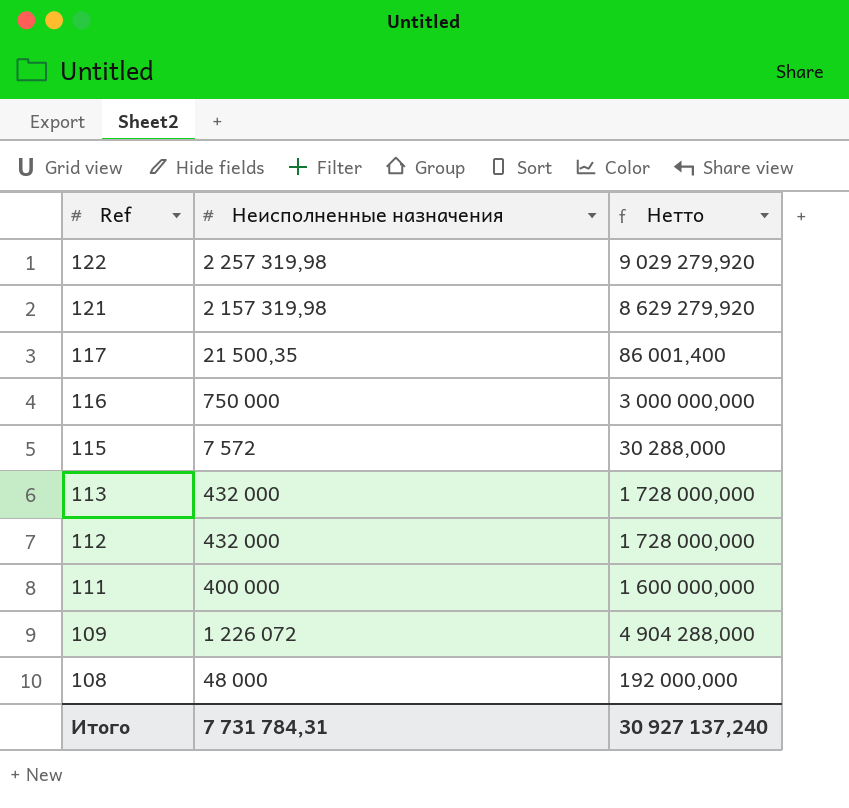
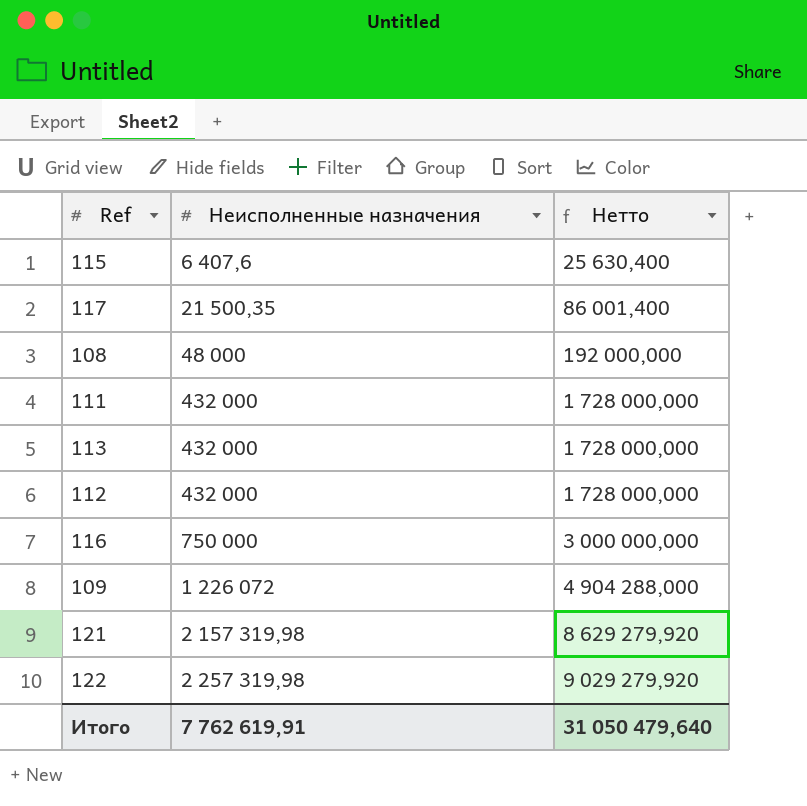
row order: Ref descending -> Неисполненные назначения ascending
115 | Неисполненные назначения: 7 572 -> 6 407,6
115 | Нетто: 30 288,000 -> 25 630,400
111 | Неисполненные назначения: 400 000 -> 432 000
111 | Нетто: 1 600 000,000 -> 1 728 000,000
Итого | Неисполненные назначения: 7 731 784,31 -> 7 762 619,91
Итого | Нетто: 30 927 137,240 -> 31 050 479,640

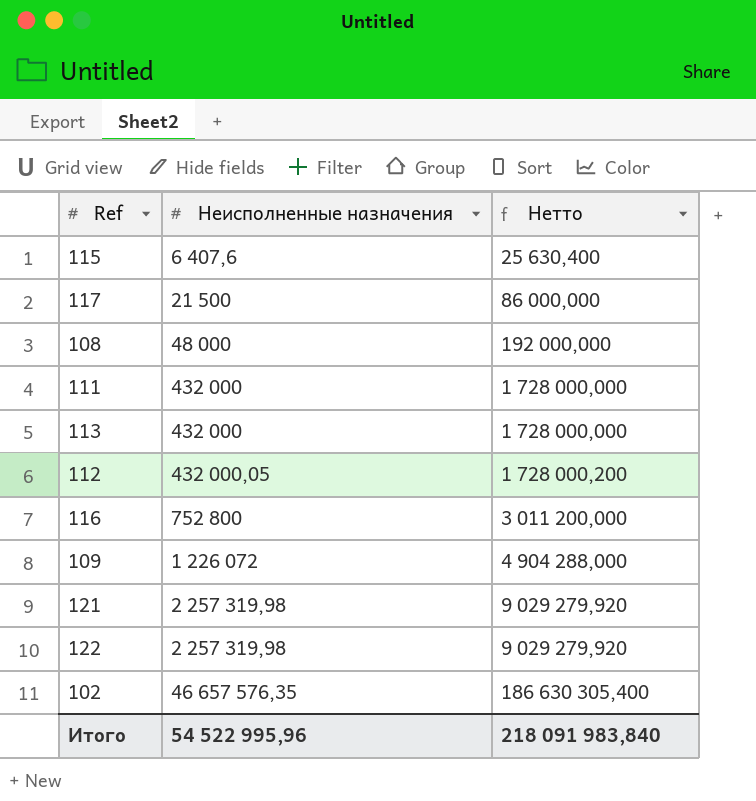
117 | Неисполненные назначения: 21 500,35 -> 21 500
117 | Нетто: 86 001,400 -> 86 000,000
112 | Неисполненные назначения: 432 000 -> 432 000,05
112 | Нетто: 1 728 000,000 -> 1 728 000,200
116 | Неисполненные назначения: 750 000 -> 752 800
116 | Нетто: 3 000 000,000 -> 3 011 200,000
121 | Неисполненные назначения: 2 157 319,98 -> 2 257 319,98
121 | Нетто: 8 629 279,920 -> 9 029 279,920
row 102: none -> 46 657 576,35 | 186 630 305,400
Итого | Неисполненные назначения: 7 762 619,91 -> 54 522 995,96
Итого | Нетто: 31 050 479,640 -> 218 091 983,840

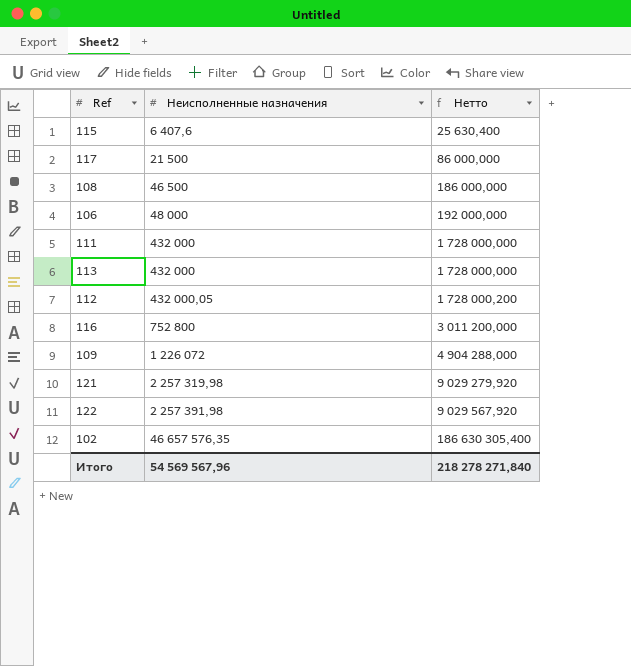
108 | Неисполненные назначения: 48 000 -> 46 500
108 | Нетто: 192 000,000 -> 186 000,000
row 106: none -> 48 000 | 192 000,000
122 | Неисполненные назначения: 2 257 319,98 -> 2 257 391,98
122 | Нетто: 9 029 279,920 -> 9 029 567,920
Итого | Неисполненные назначения: 54 522 995,96 -> 54 569 567,96
Итого | Нетто: 218 091 983,840 -> 218 278 271,840

